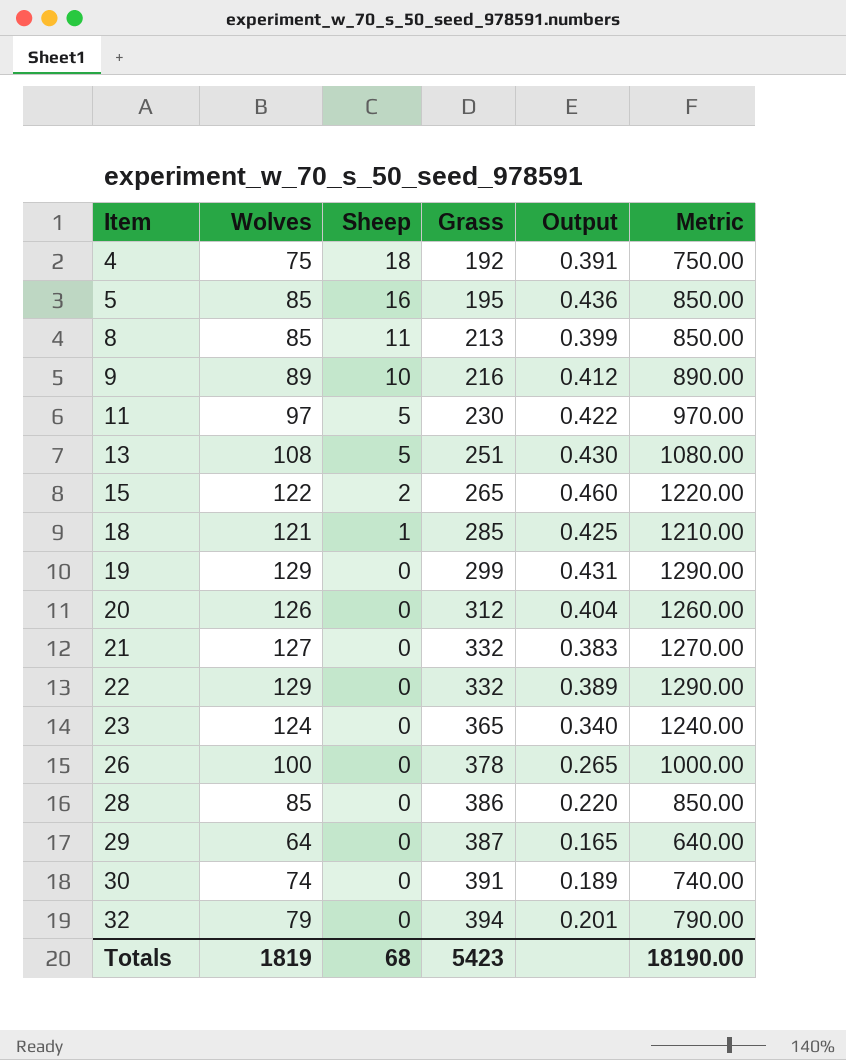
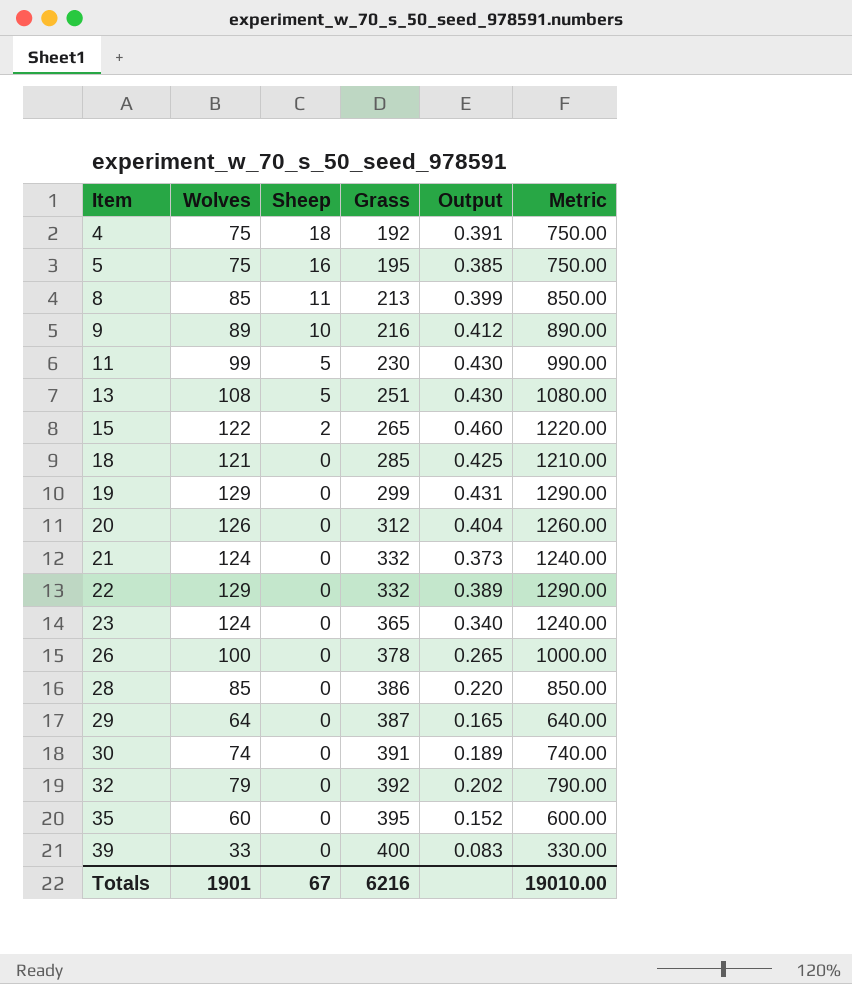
5 | Wolves: 85 -> 75
5 | Output: 0.436 -> 0.385
5 | Metric: 850.00 -> 750.00
11 | Wolves: 97 -> 99
11 | Output: 0.422 -> 0.430
11 | Metric: 970.00 -> 990.00
18 | Sheep: 1 -> 0
21 | Wolves: 127 -> 124
21 | Output: 0.383 -> 0.373
21 | Metric: 1270.00 -> 1240.00
32 | Grass: 394 -> 392
32 | Output: 0.201 -> 0.202
row 35: none -> 60 | 0 | 395 | 0.152 | 600.00
row 39: none -> 33 | 0 | 400 | 0.083 | 330.00
Totals | Wolves: 1819 -> 1901
Totals | Sheep: 68 -> 67
Totals | Grass: 5423 -> 6216
Totals | Metric: 18190.00 -> 19010.00

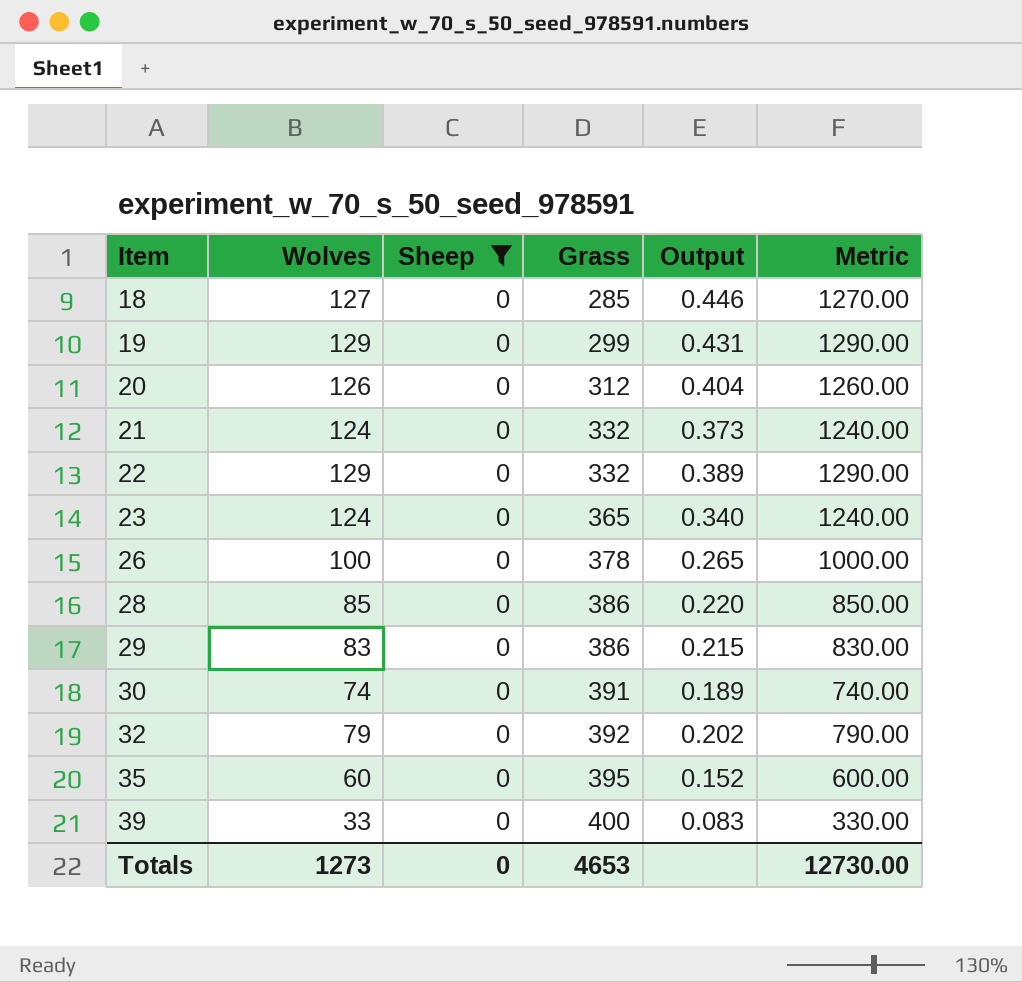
filter: none -> Sheep = 0
18 | Wolves: 121 -> 127
18 | Output: 0.425 -> 0.446
18 | Metric: 1210.00 -> 1270.00
29 | Wolves: 64 -> 83
29 | Grass: 387 -> 386
29 | Output: 0.165 -> 0.215
29 | Metric: 640.00 -> 830.00
Totals | Wolves: 1901 -> 1273
Totals | Sheep: 67 -> 0
Totals | Grass: 6216 -> 4653
Totals | Metric: 19010.00 -> 12730.00

